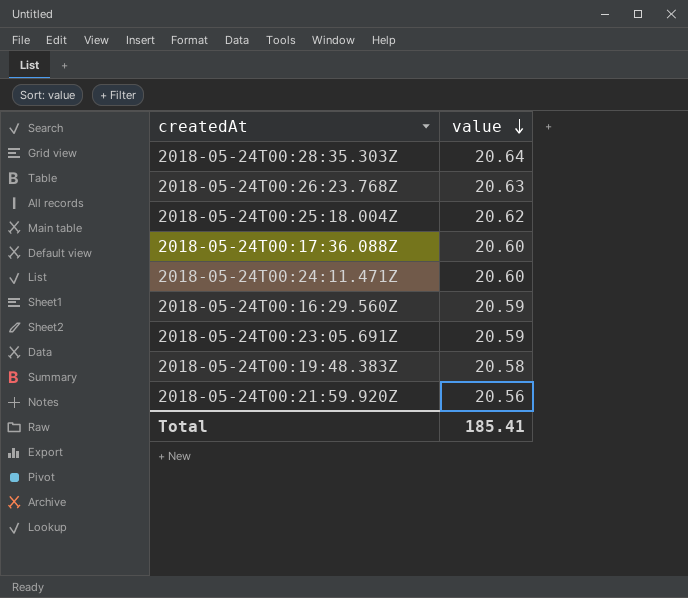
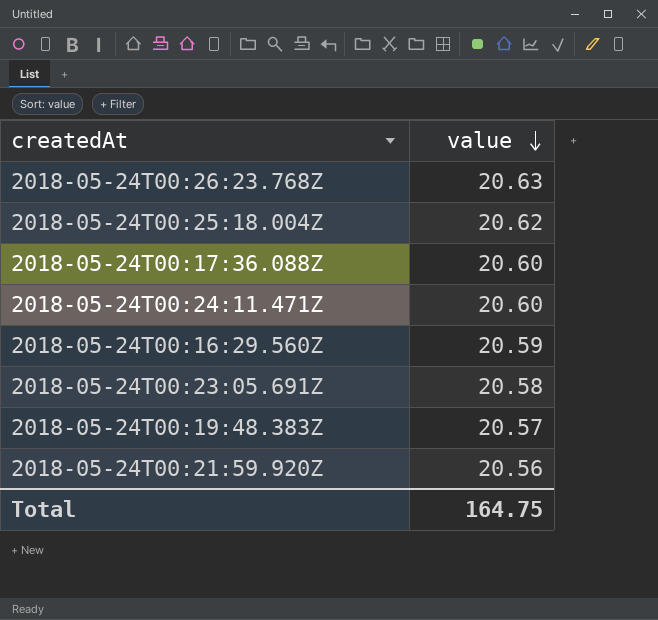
row 2018-05-24T00:28:35.303Z: 20.64 -> none
2018-05-24T00:23:05.691Z | value: 20.59 -> 20.58
2018-05-24T00:19:48.383Z | value: 20.58 -> 20.57
Total | value: 185.41 -> 164.75

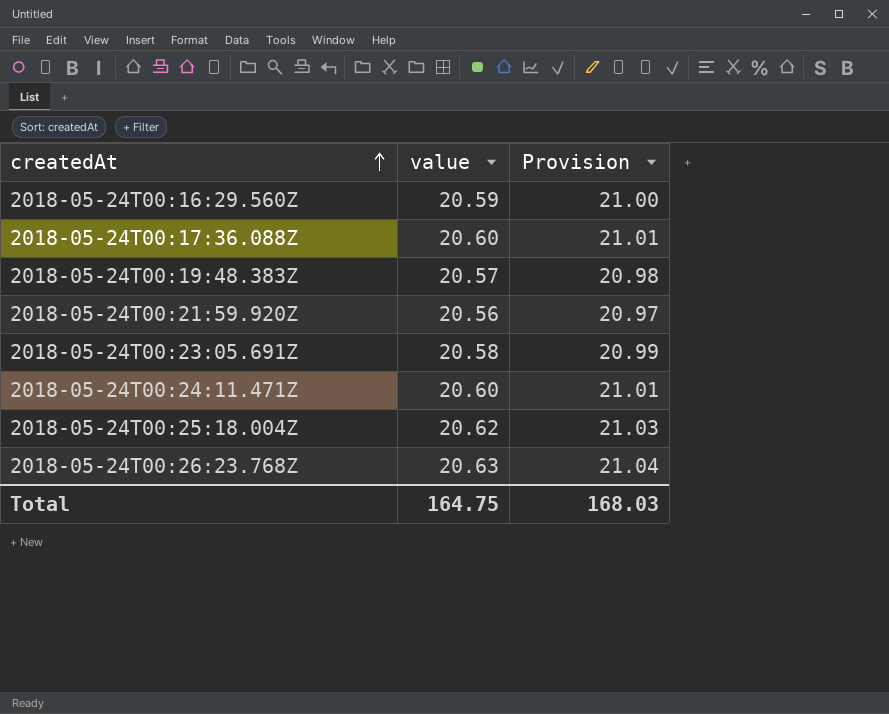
row order: value descending -> createdAt ascending
column Provision | formula: none -> [value] * 1.02

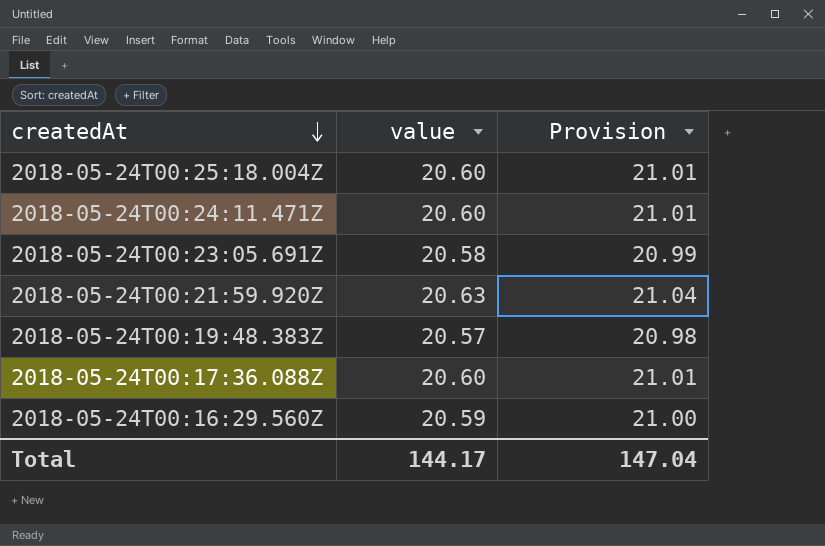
row order: createdAt ascending -> createdAt descending
row 2018-05-24T00:26:23.768Z: 20.63 | 21.04 -> none
2018-05-24T00:25:18.004Z | value: 20.62 -> 20.60
2018-05-24T00:25:18.004Z | Provision: 21.03 -> 21.01
2018-05-24T00:21:59.920Z | value: 20.56 -> 20.63
2018-05-24T00:21:59.920Z | Provision: 20.97 -> 21.04
Total | value: 164.75 -> 144.17
Total | Provision: 168.03 -> 147.04

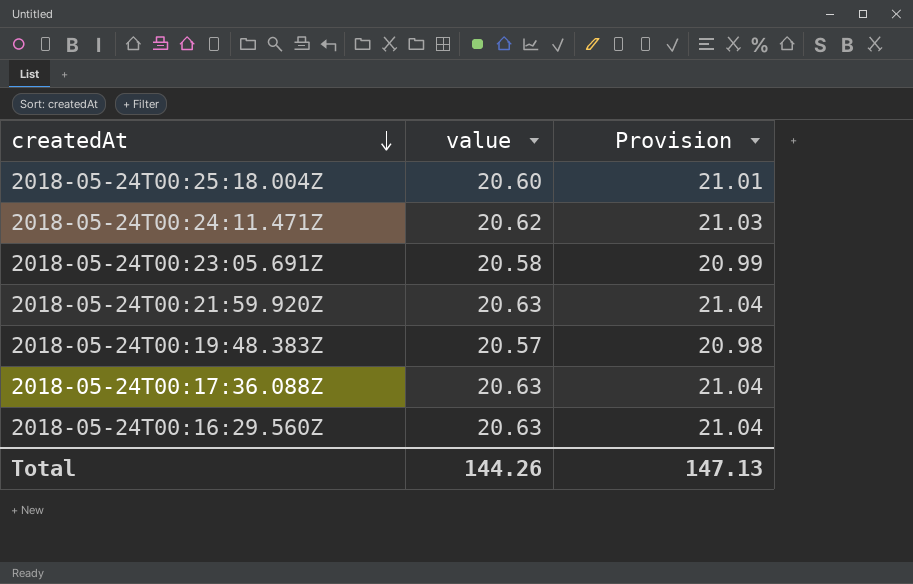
2018-05-24T00:24:11.471Z | value: 20.60 -> 20.62
2018-05-24T00:24:11.471Z | Provision: 21.01 -> 21.03
2018-05-24T00:17:36.088Z | value: 20.60 -> 20.63
2018-05-24T00:17:36.088Z | Provision: 21.01 -> 21.04
2018-05-24T00:16:29.560Z | value: 20.59 -> 20.63
2018-05-24T00:16:29.560Z | Provision: 21.00 -> 21.04
Total | value: 144.17 -> 144.26
Total | Provision: 147.04 -> 147.13

